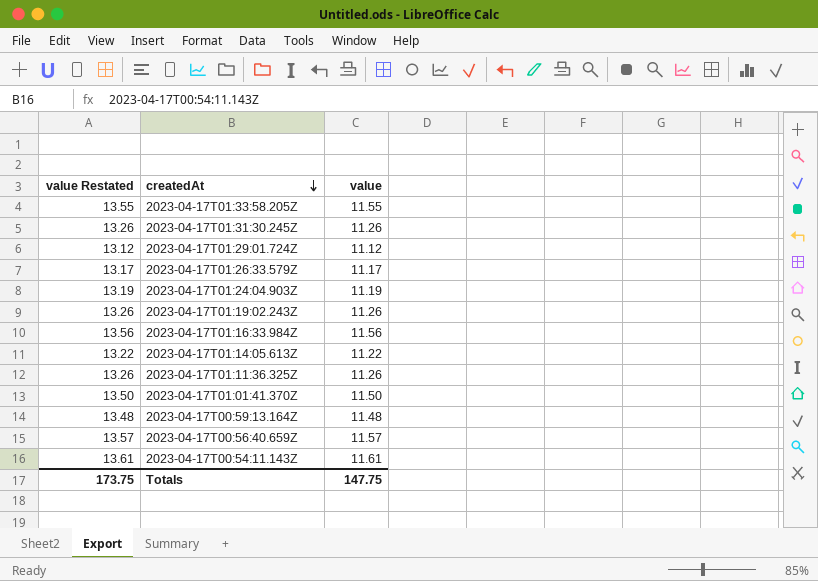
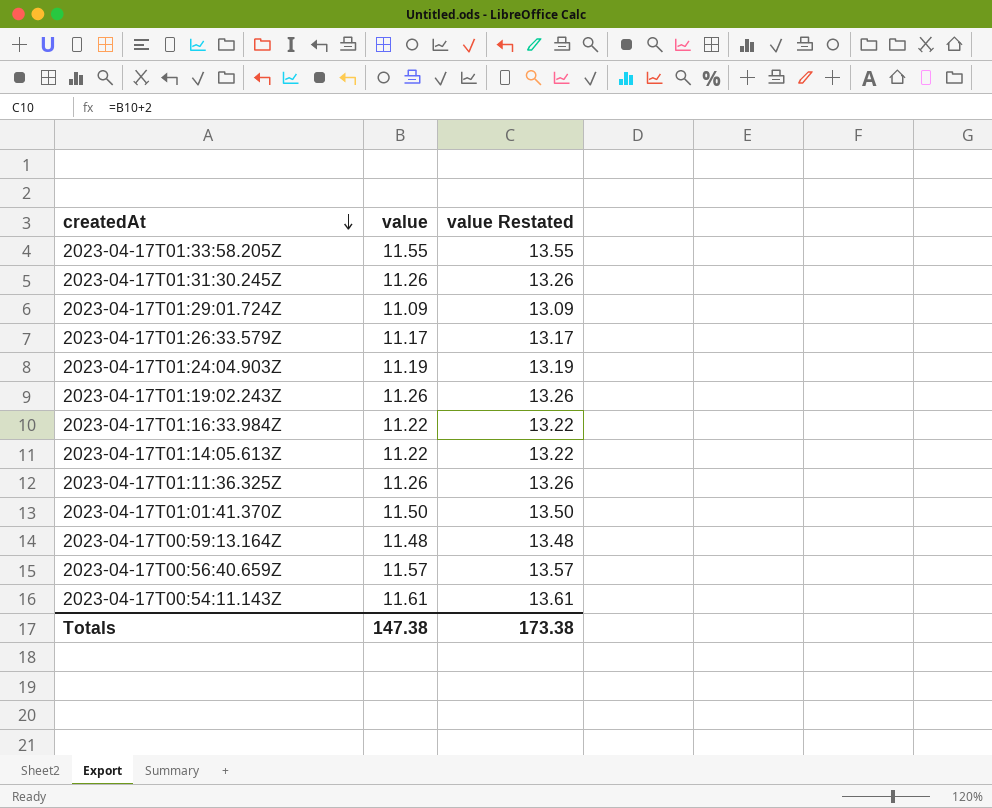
column value Restated | position: 1 -> 3
2023-04-17T01:29:01.724Z | value: 11.12 -> 11.09
2023-04-17T01:29:01.724Z | value Restated: 13.12 -> 13.09
2023-04-17T01:16:33.984Z | value: 11.56 -> 11.22
2023-04-17T01:16:33.984Z | value Restated: 13.56 -> 13.22
Totals | value: 147.75 -> 147.38
Totals | value Restated: 173.75 -> 173.38

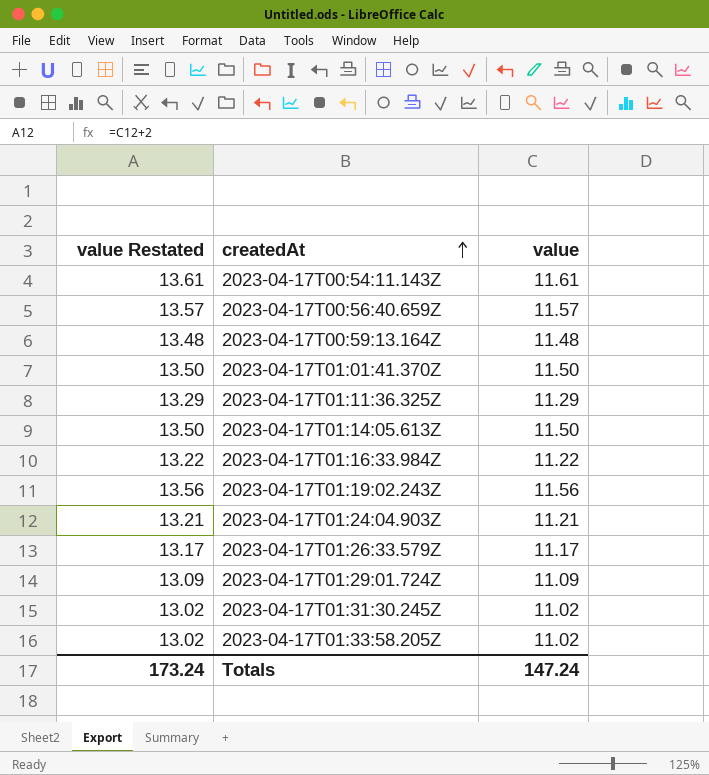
row order: createdAt descending -> createdAt ascending
column value Restated | position: 3 -> 1
2023-04-17T01:11:36.325Z | value Restated: 13.26 -> 13.29
2023-04-17T01:11:36.325Z | value: 11.26 -> 11.29
2023-04-17T01:14:05.613Z | value Restated: 13.22 -> 13.50
2023-04-17T01:14:05.613Z | value: 11.22 -> 11.50
2023-04-17T01:19:02.243Z | value Restated: 13.26 -> 13.56
2023-04-17T01:19:02.243Z | value: 11.26 -> 11.56
2023-04-17T01:24:04.903Z | value Restated: 13.19 -> 13.21
2023-04-17T01:24:04.903Z | value: 11.19 -> 11.21
2023-04-17T01:31:30.245Z | value Restated: 13.26 -> 13.02
2023-04-17T01:31:30.245Z | value: 11.26 -> 11.02
2023-04-17T01:33:58.205Z | value Restated: 13.55 -> 13.02
2023-04-17T01:33:58.205Z | value: 11.55 -> 11.02
Totals | value Restated: 173.38 -> 173.24
Totals | value: 147.38 -> 147.24

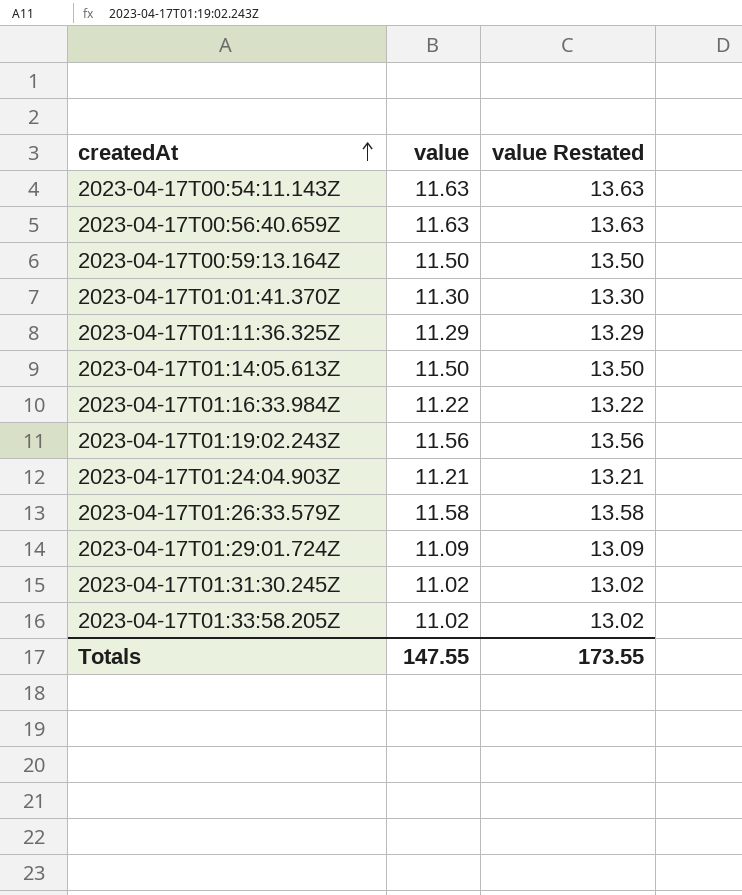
column value Restated | position: 1 -> 3
2023-04-17T00:54:11.143Z | value: 11.61 -> 11.63
2023-04-17T00:54:11.143Z | value Restated: 13.61 -> 13.63
2023-04-17T00:56:40.659Z | value: 11.57 -> 11.63
2023-04-17T00:56:40.659Z | value Restated: 13.57 -> 13.63
2023-04-17T00:59:13.164Z | value: 11.48 -> 11.50
2023-04-17T00:59:13.164Z | value Restated: 13.48 -> 13.50
2023-04-17T01:01:41.370Z | value: 11.50 -> 11.30
2023-04-17T01:01:41.370Z | value Restated: 13.50 -> 13.30
2023-04-17T01:26:33.579Z | value: 11.17 -> 11.58
2023-04-17T01:26:33.579Z | value Restated: 13.17 -> 13.58
Totals | value: 147.24 -> 147.55
Totals | value Restated: 173.24 -> 173.55

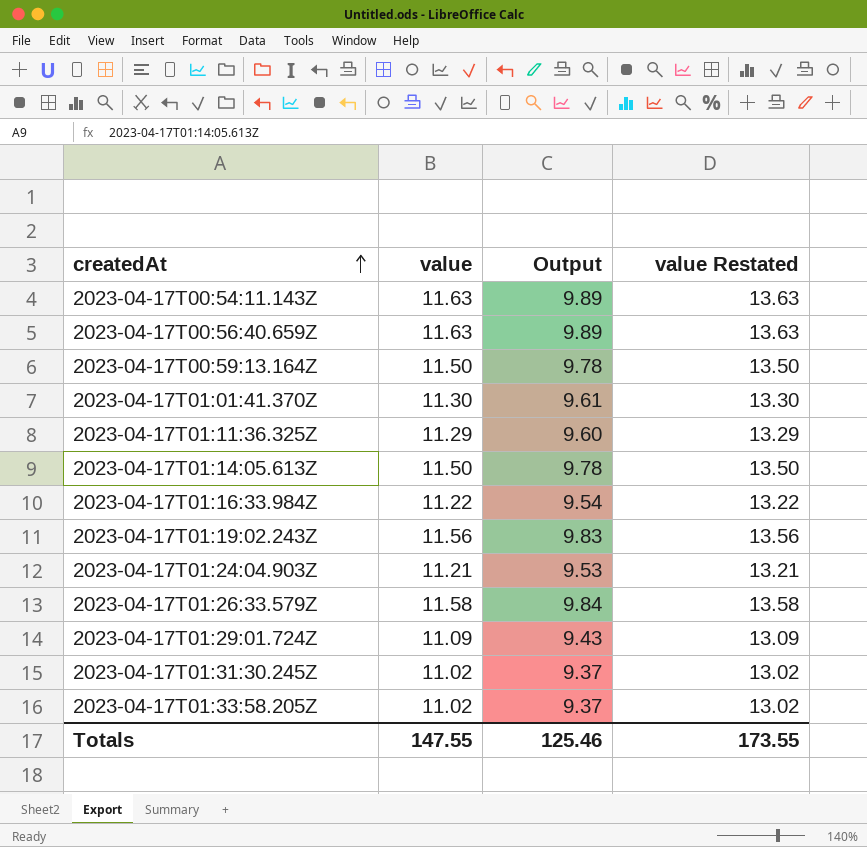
column Output | formula: none -> [value] * 0.85

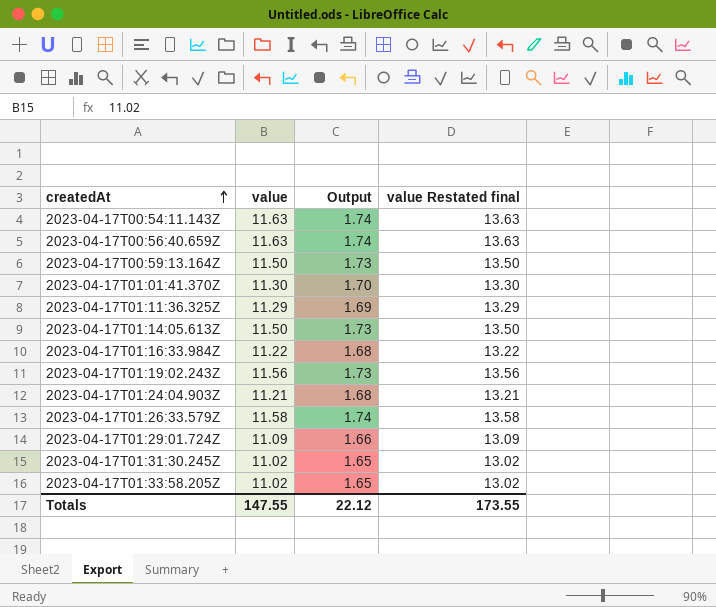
column Output | formula: [value] * 0.85 -> [value] * 0.15
column name: value Restated -> value Restated final
Totals | Output: 125.46 -> 22.12

